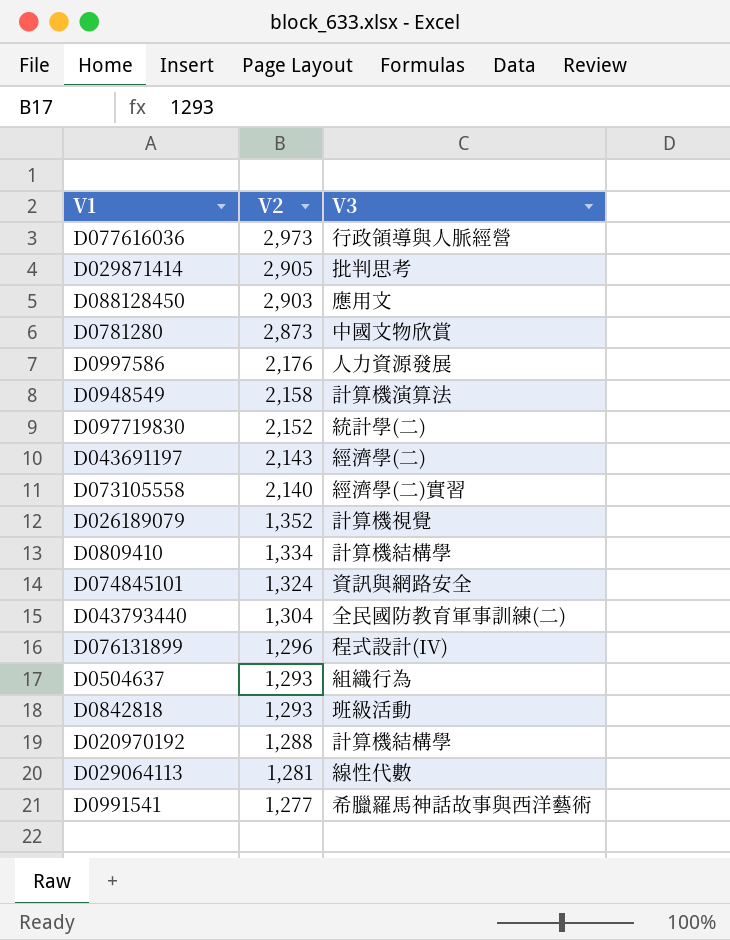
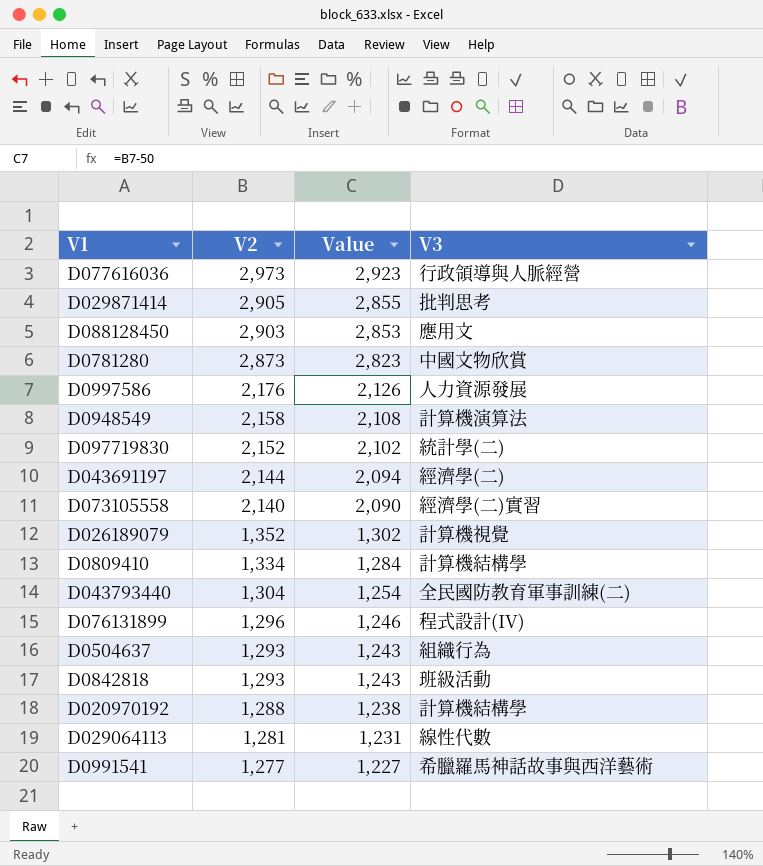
column Value | formula: none -> [V2] - 50
row D074845101: 1,324 | 資訊與網路安全 -> none
D043691197 | V2: 2,143 -> 2,144

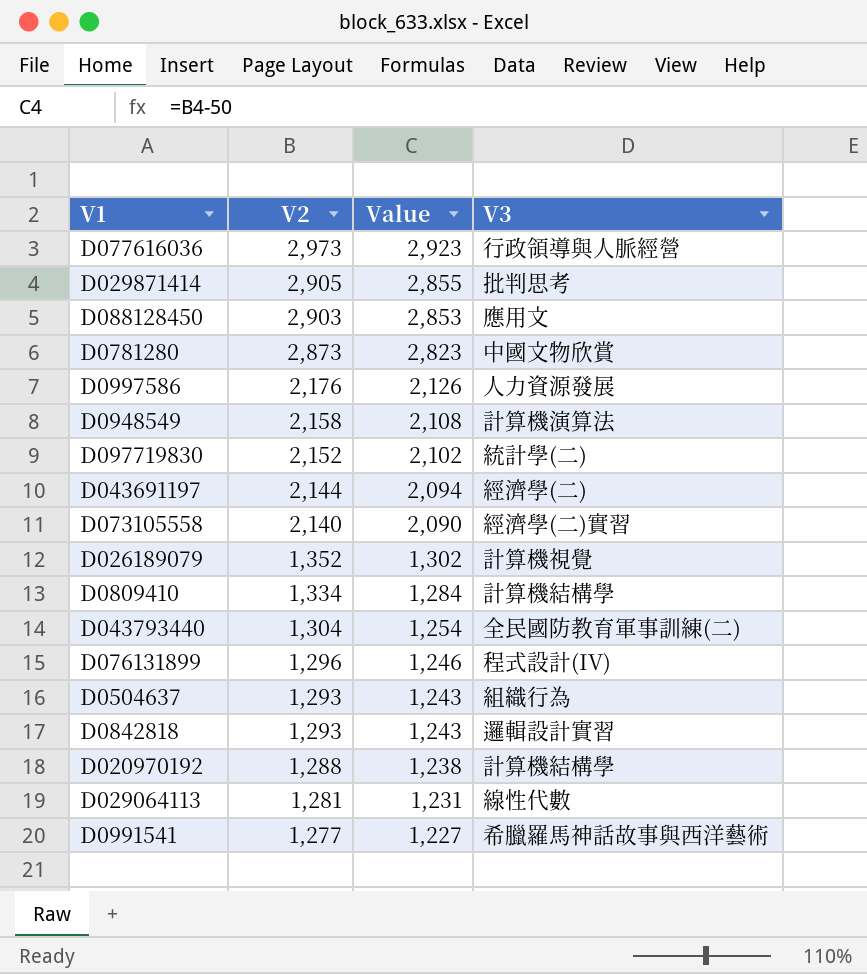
D0842818 | V3: 班級活動 -> 邏輯設計實習

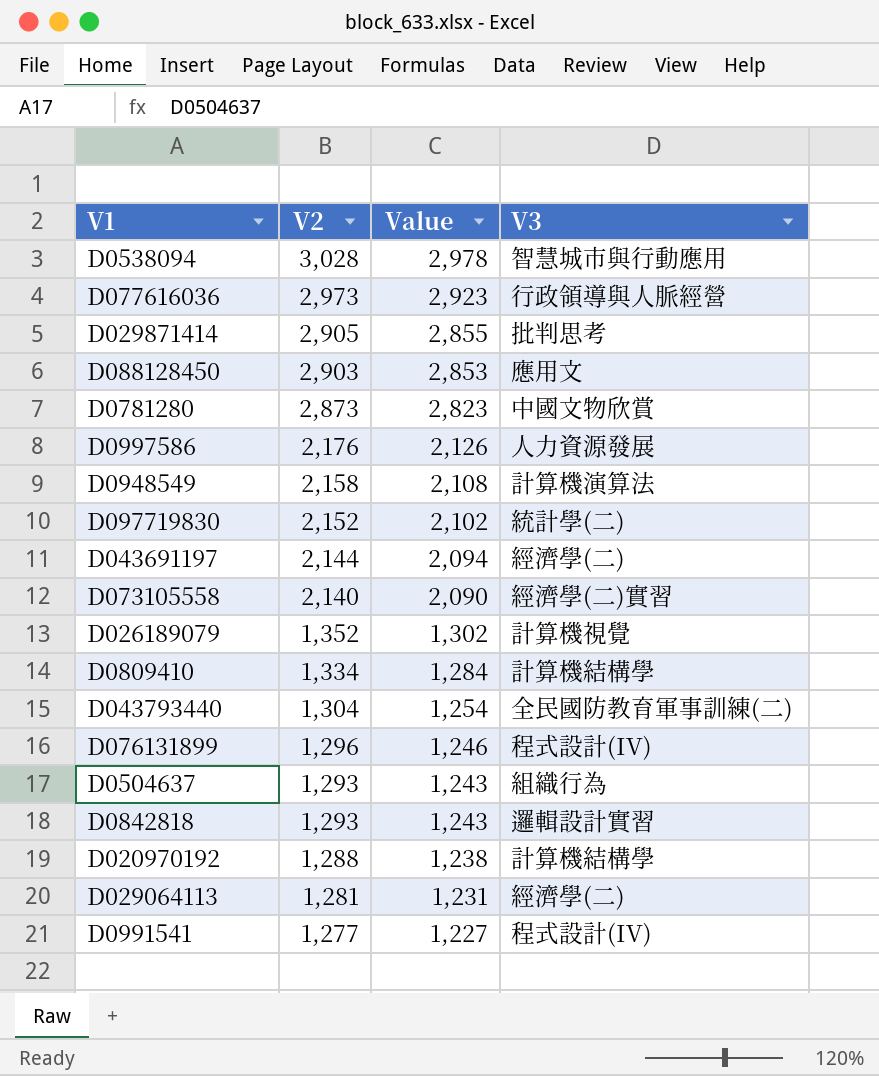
row D0538094: none -> 3,028 | 2,978 | 智慧城市與行動應用
D029064113 | V3: 線性代數 -> 經濟學(二)
D0991541 | V3: 希臘羅馬神話故事與西洋藝術 -> 程式設計(IV)

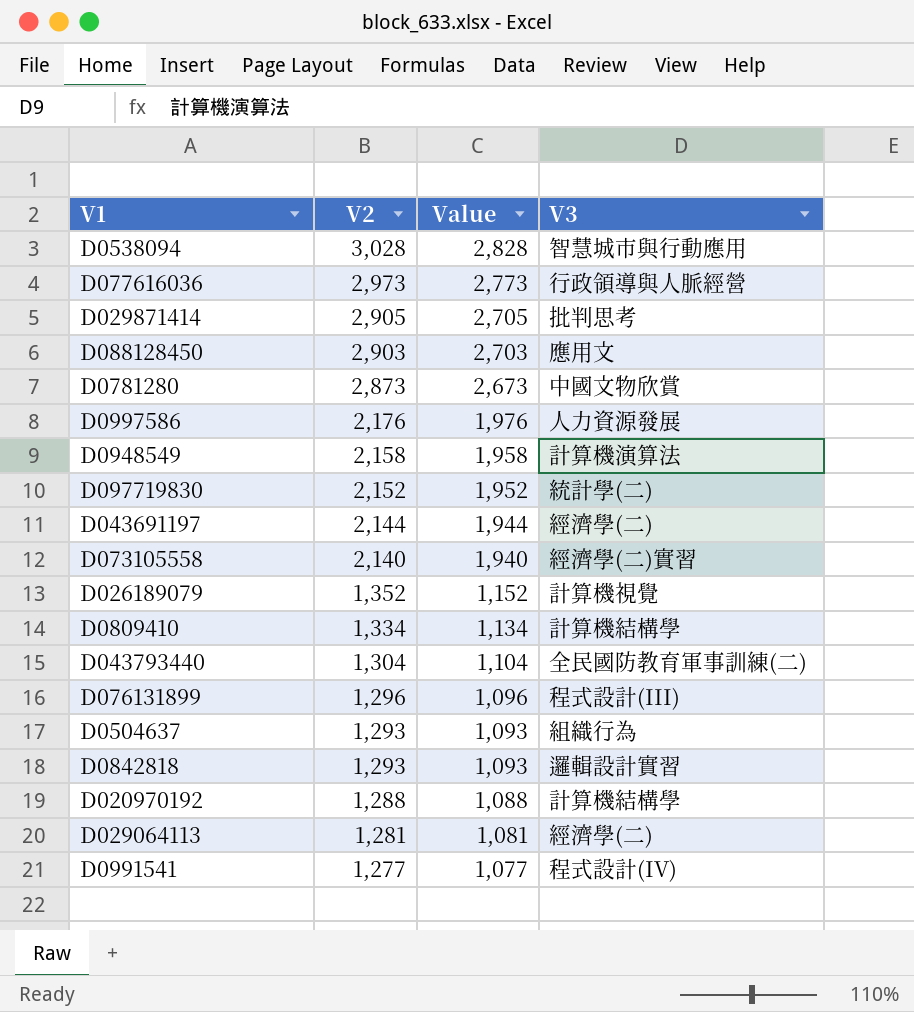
column Value | formula: [V2] - 50 -> [V2] - 200
D076131899 | V3: 程式設計(IV) -> 程式設計(III)

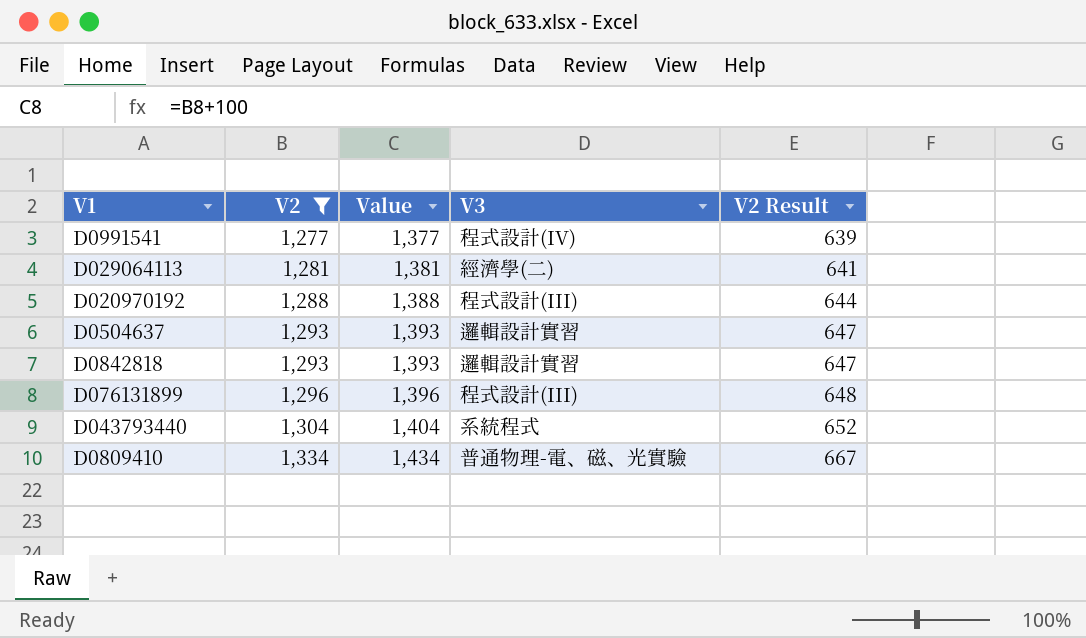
filter: none -> V2 <= 1,334
row order: V2 descending -> V2 ascending
column Value | formula: [V2] - 200 -> [V2] + 100
column V2 Result | formula: none -> [V2] * 0.5
D020970192 | V3: 計算機結構學 -> 程式設計(III)
D0504637 | V3: 組織行為 -> 邏輯設計實習
D043793440 | V3: 全民國防教育軍事訓練(二) -> 系統程式
D0809410 | V3: 計算機結構學 -> 普通物理-電、磁、光實驗

